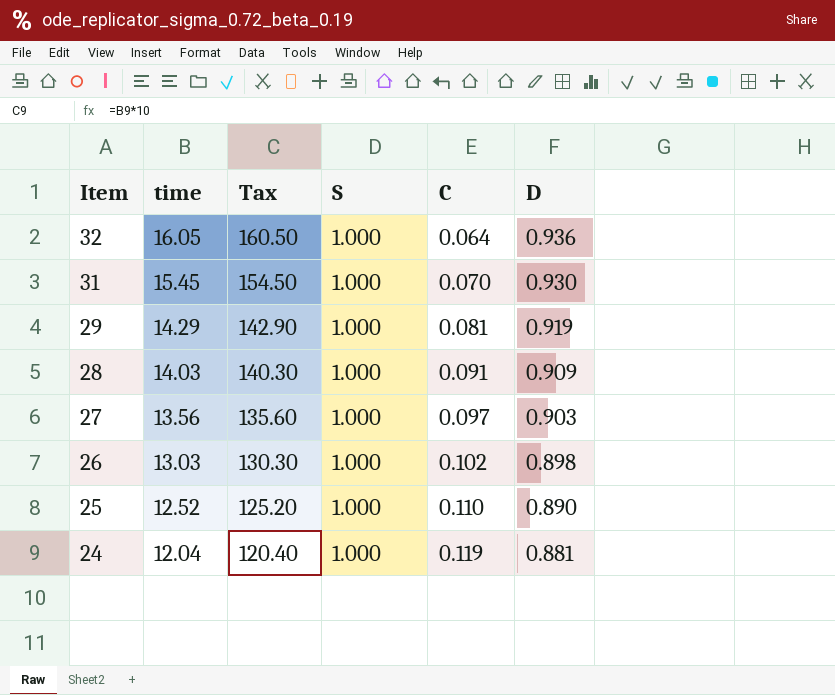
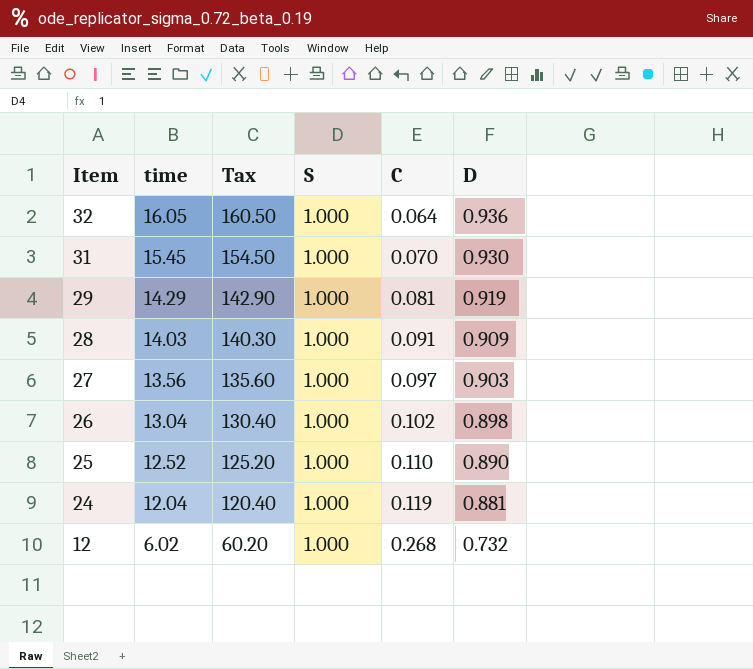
26 | time: 13.03 -> 13.04
26 | Tax: 130.30 -> 130.40
row 12: none -> 6.02 | 60.20 | 1.000 | 0.268 | 0.732

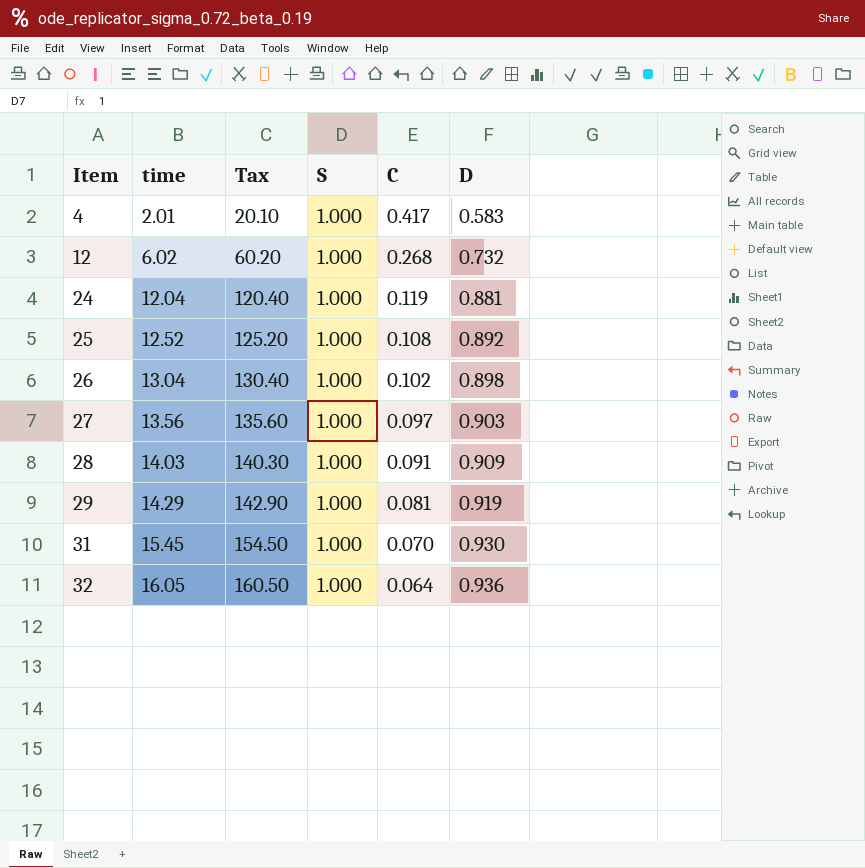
row order: Item descending -> Item ascending
row 4: none -> 2.01 | 20.10 | 1.000 | 0.417 | 0.583
25 | C: 0.110 -> 0.108
25 | D: 0.890 -> 0.892

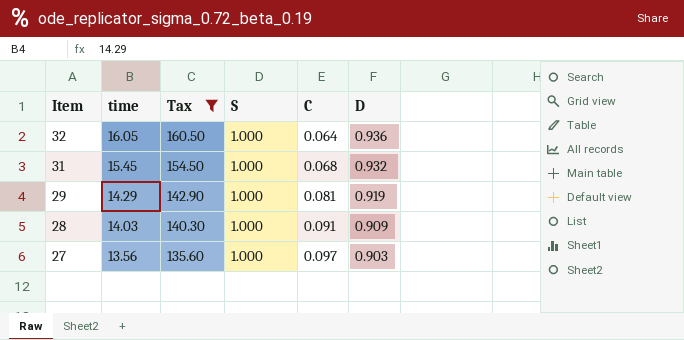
filter: none -> Tax >= 135.60
row order: Item ascending -> Item descending
31 | C: 0.070 -> 0.068
31 | D: 0.930 -> 0.932

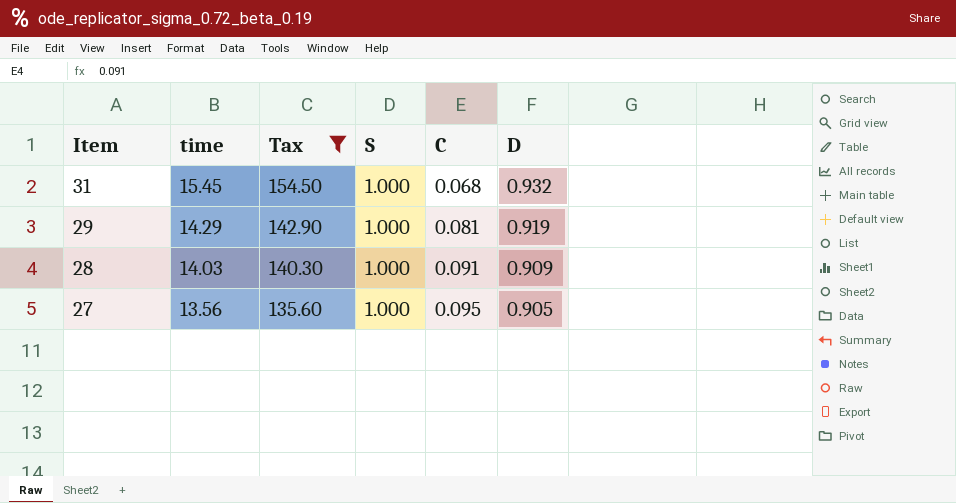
row 32: 16.05 | 160.50 | 1.000 | 0.064 | 0.936 -> none
27 | C: 0.097 -> 0.095
27 | D: 0.903 -> 0.905

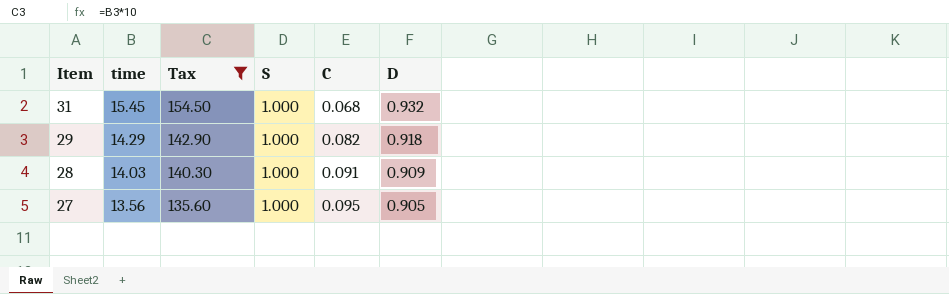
29 | C: 0.081 -> 0.082
29 | D: 0.919 -> 0.918

